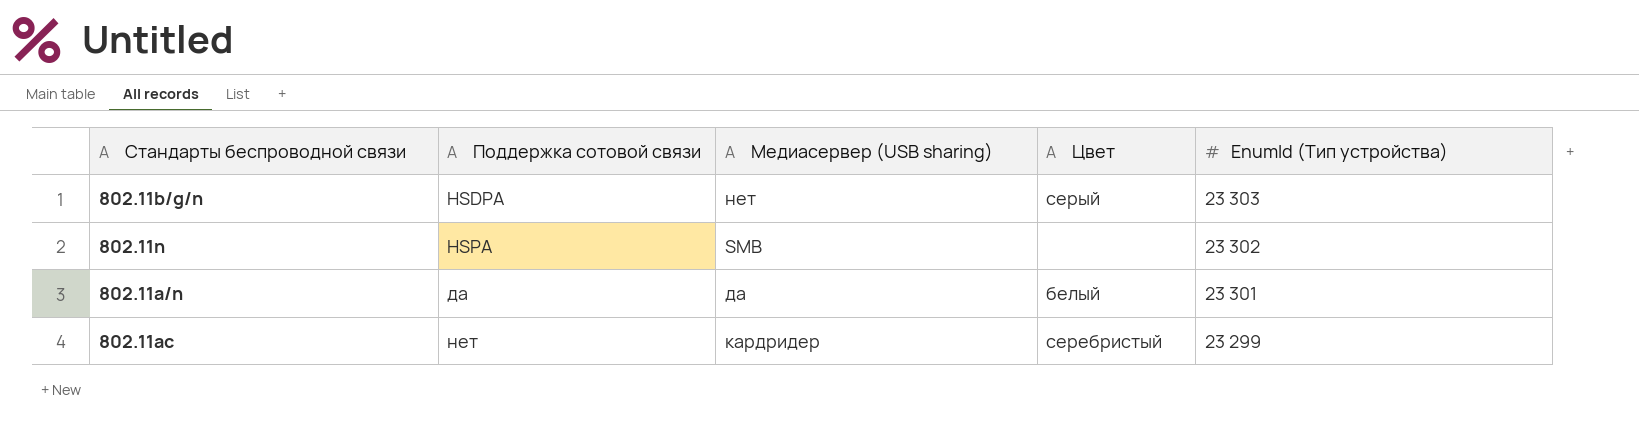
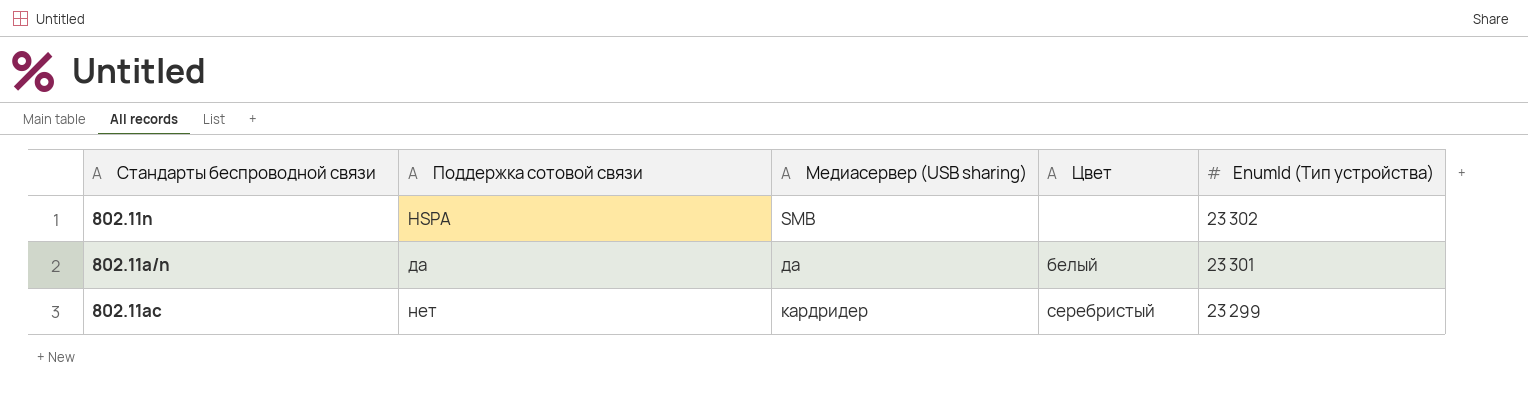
row 802.11b/g/n: HSDPA | нет | серый | 23 303 -> none

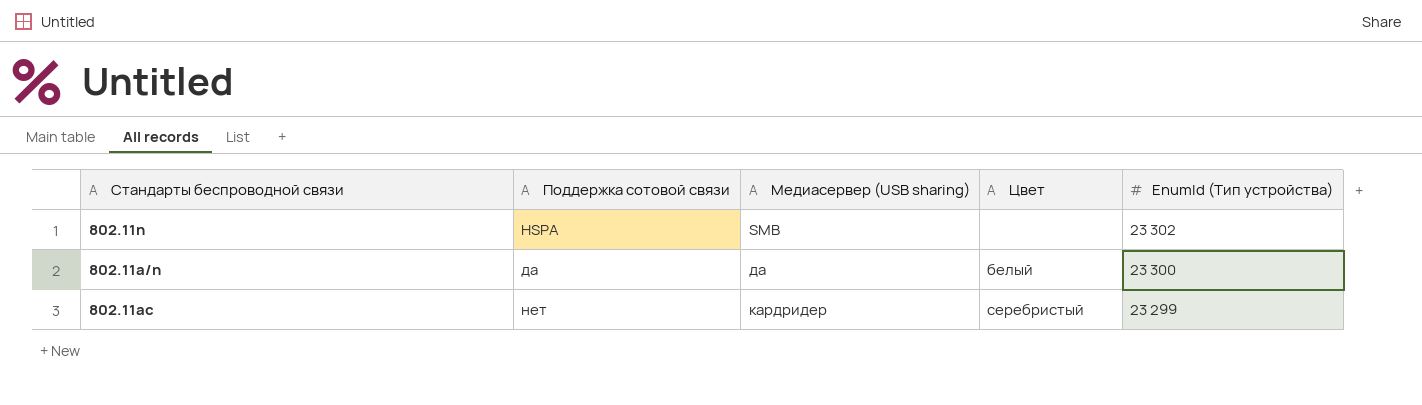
802.11a/n | EnumId (Тип устройства): 23 301 -> 23 300

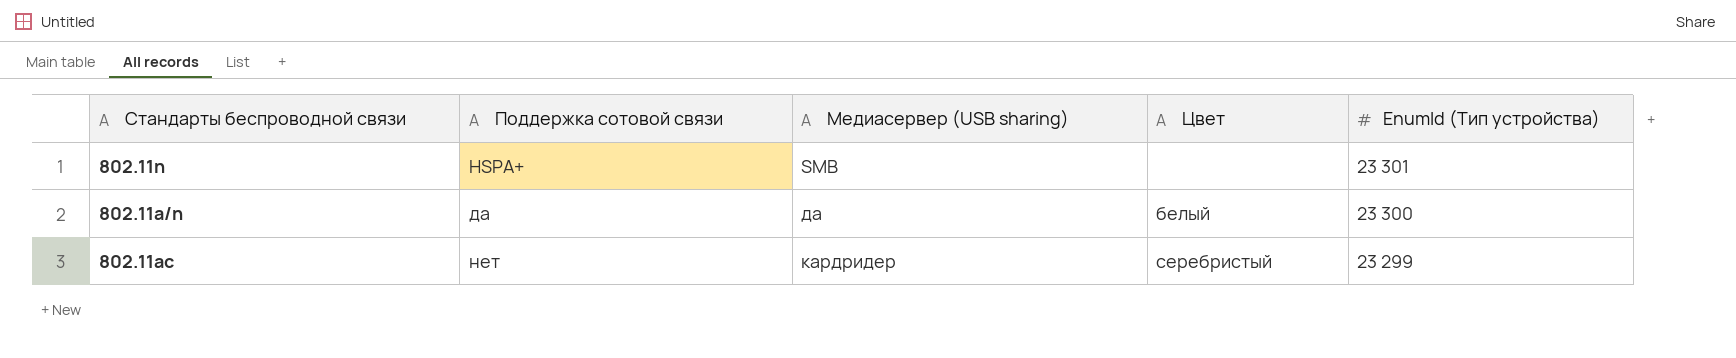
802.11n | Поддержка сотовой связи: HSPA -> HSPA+
802.11n | EnumId (Тип устройства): 23 302 -> 23 301

